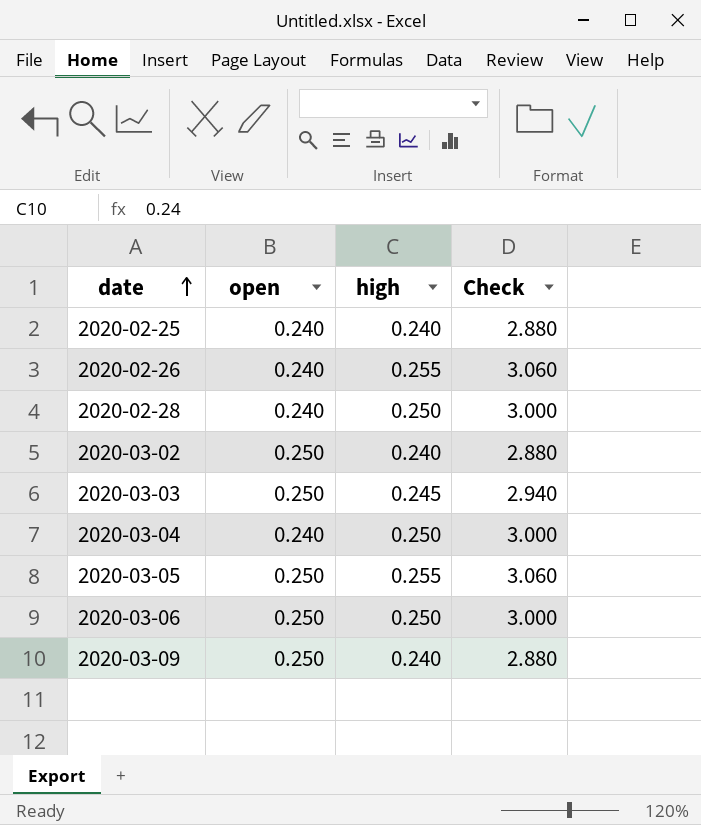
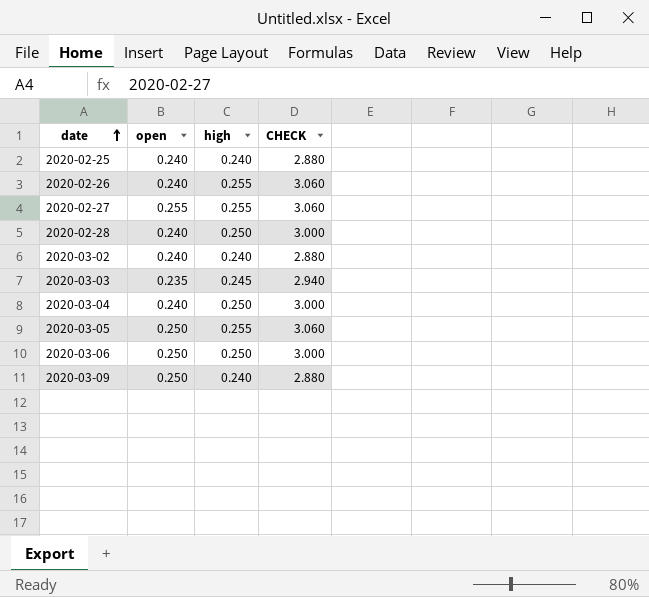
column name: Check -> CHECK
row 2020-02-27: none -> 0.255 | 0.255 | 3.060
2020-03-02 | open: 0.250 -> 0.240
2020-03-03 | open: 0.250 -> 0.235

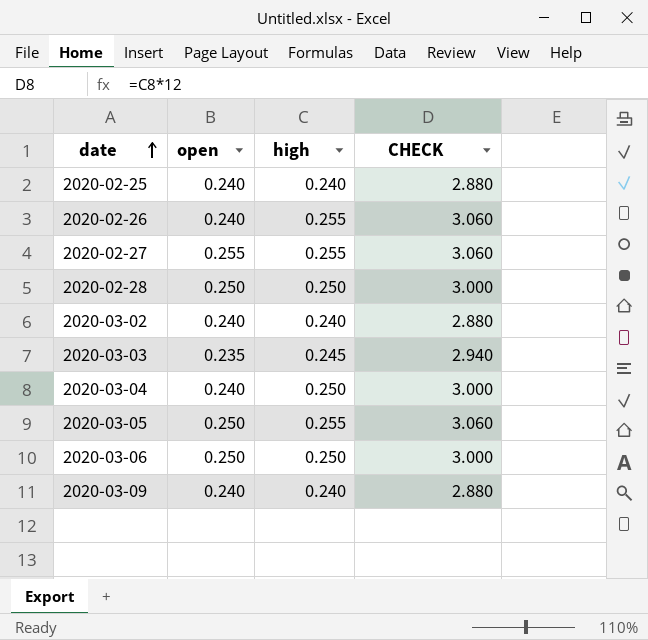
2020-02-28 | open: 0.240 -> 0.250
2020-03-09 | open: 0.250 -> 0.240

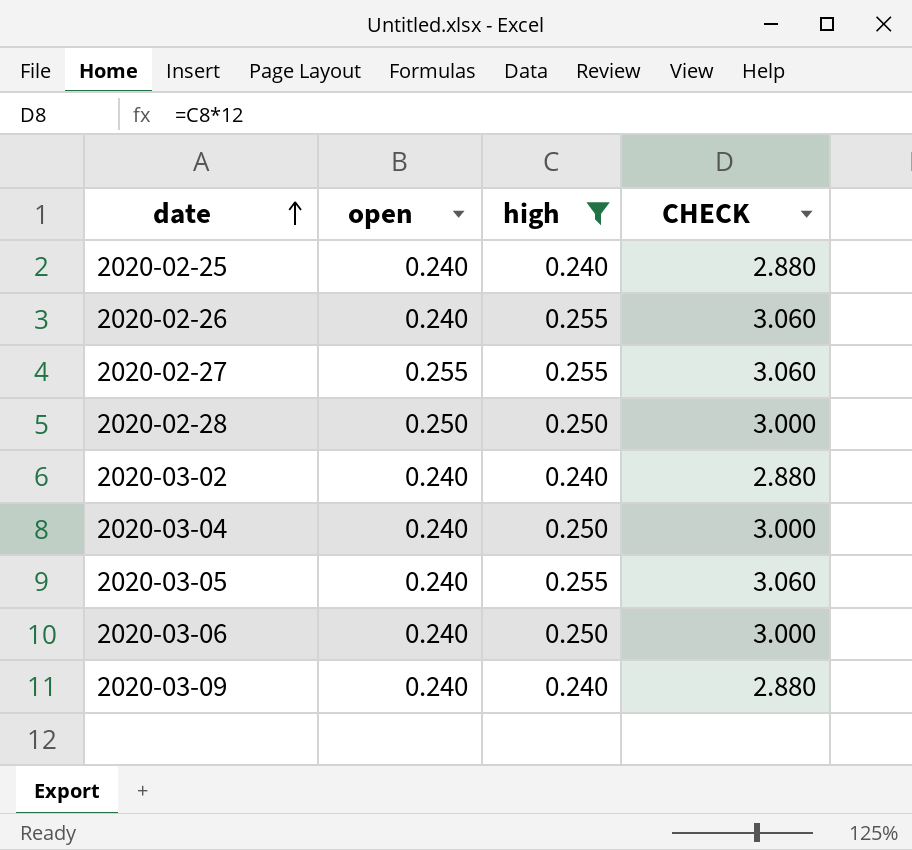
filter: none -> high != 0.245
2020-03-05 | open: 0.250 -> 0.240
2020-03-06 | open: 0.250 -> 0.240

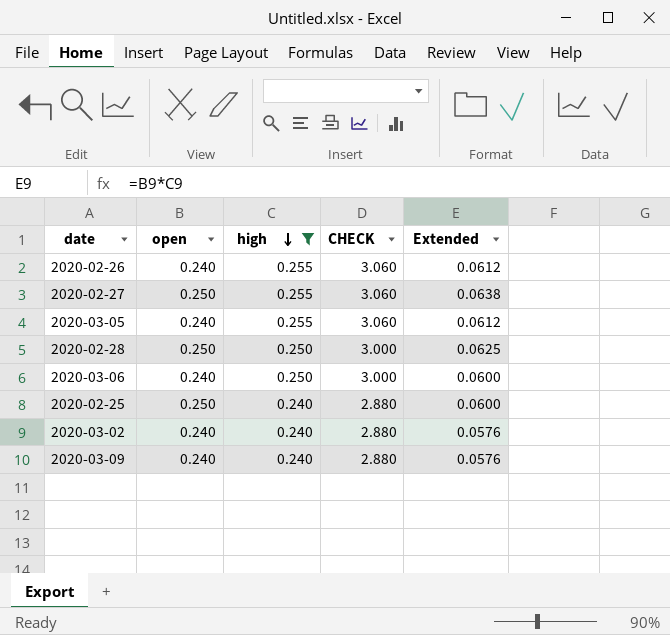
row order: date ascending -> high descending
column Extended | formula: none -> [open] * [high]
row 2020-03-04: 0.240 | 0.250 | 3.000 -> none
2020-02-27 | open: 0.255 -> 0.250
2020-02-25 | open: 0.240 -> 0.250

